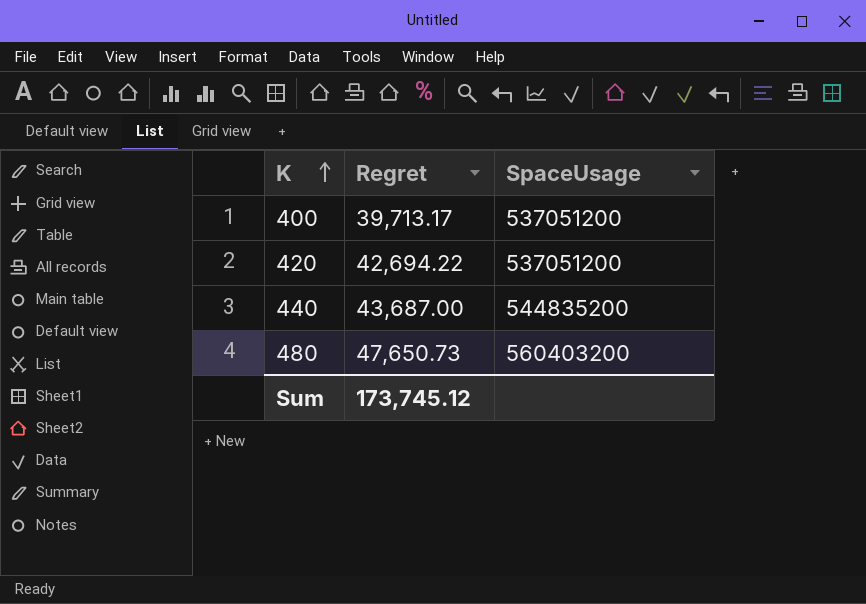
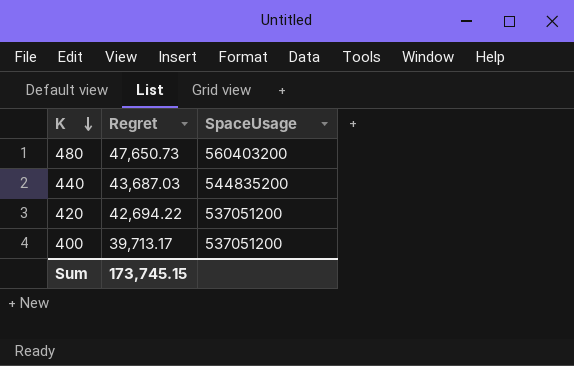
row order: K ascending -> K descending
440 | Regret: 43,687.00 -> 43,687.03
Sum | Regret: 173,745.12 -> 173,745.15

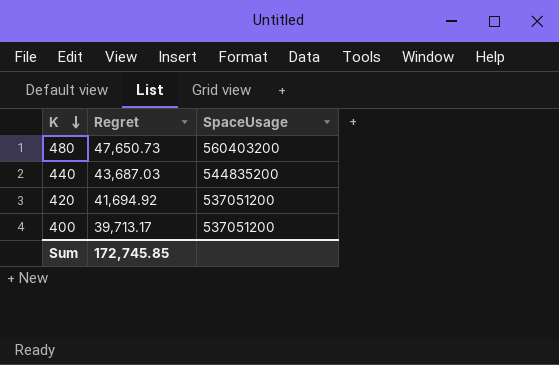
420 | Regret: 42,694.22 -> 41,694.92
Sum | Regret: 173,745.15 -> 172,745.85

